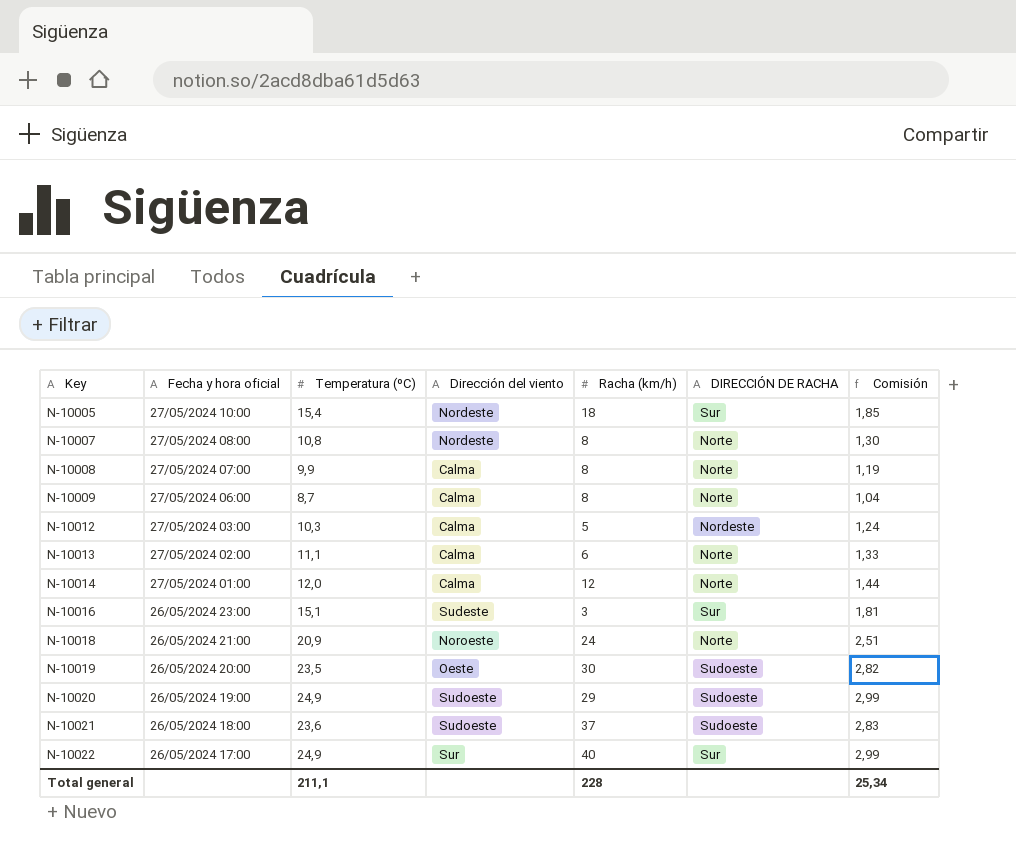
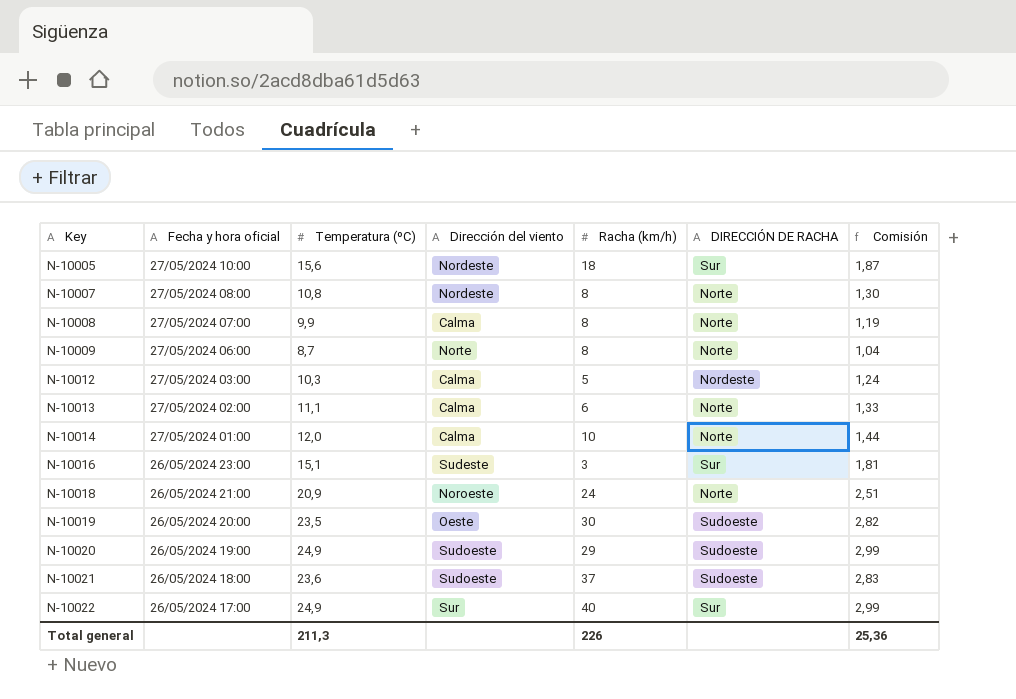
N-10005 | Temperatura (ºC): 15,4 -> 15,6
N-10005 | Comisión: 1,85 -> 1,87
N-10009 | Dirección del viento: Calma -> Norte
N-10014 | Racha (km/h): 12 -> 10
Total general | Temperatura (ºC): 211,1 -> 211,3
Total general | Racha (km/h): 228 -> 226
Total general | Comisión: 25,34 -> 25,36

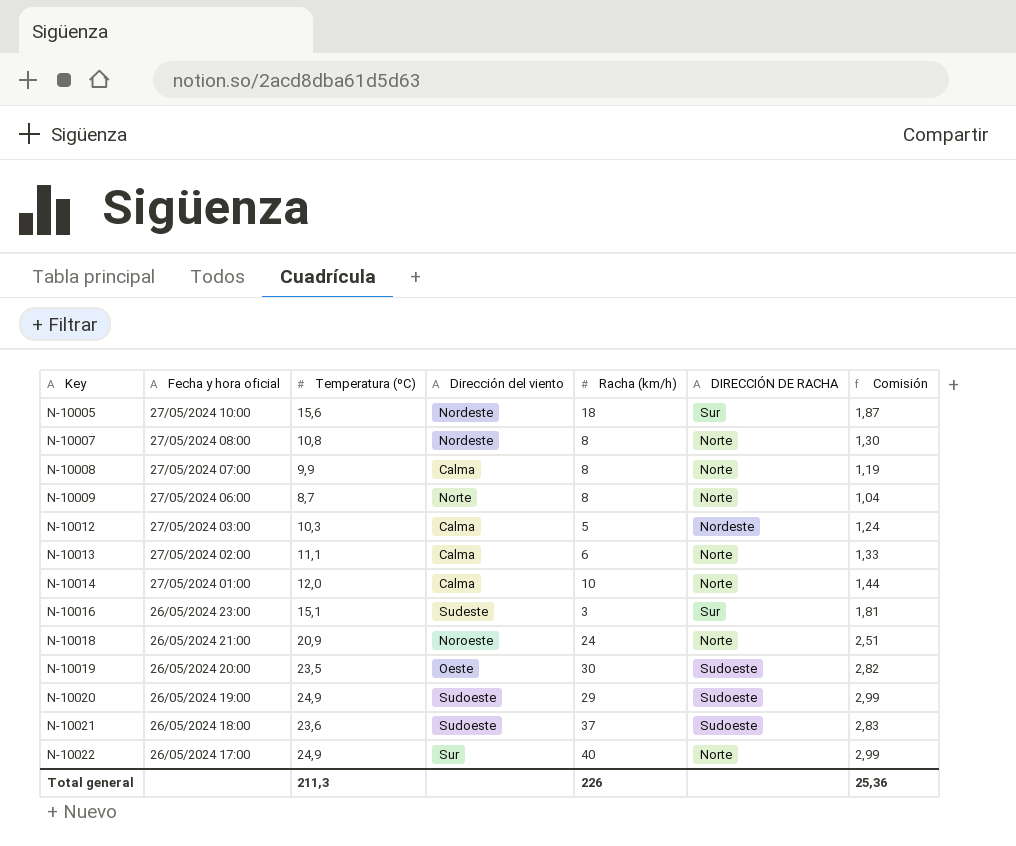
N-10022 | DIRECCIÓN DE RACHA: Sur -> Norte

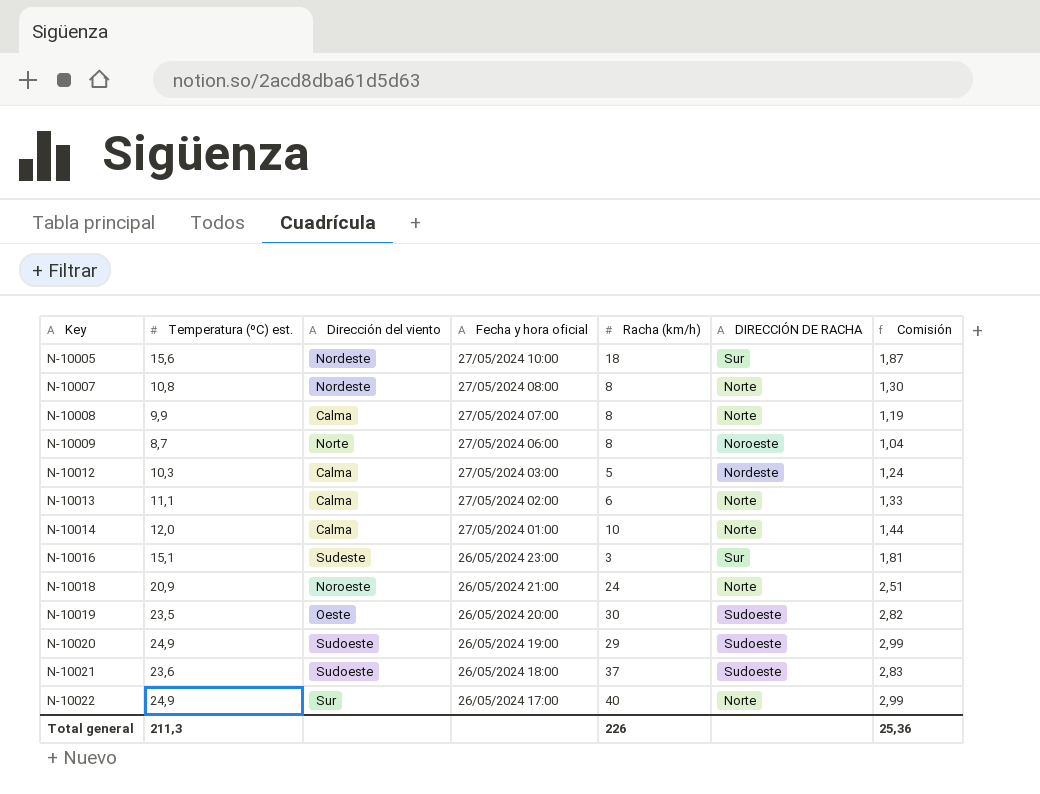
column name: Temperatura (ºC) -> Temperatura (ºC) est.
column Fecha y hora oficial | position: 2 -> 4
N-10009 | DIRECCIÓN DE RACHA: Norte -> Noroeste

